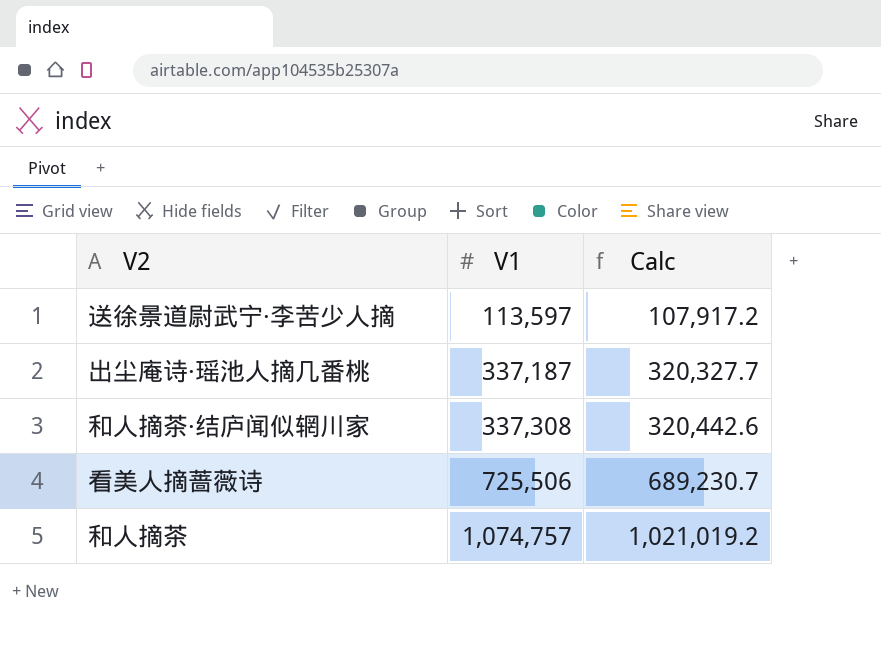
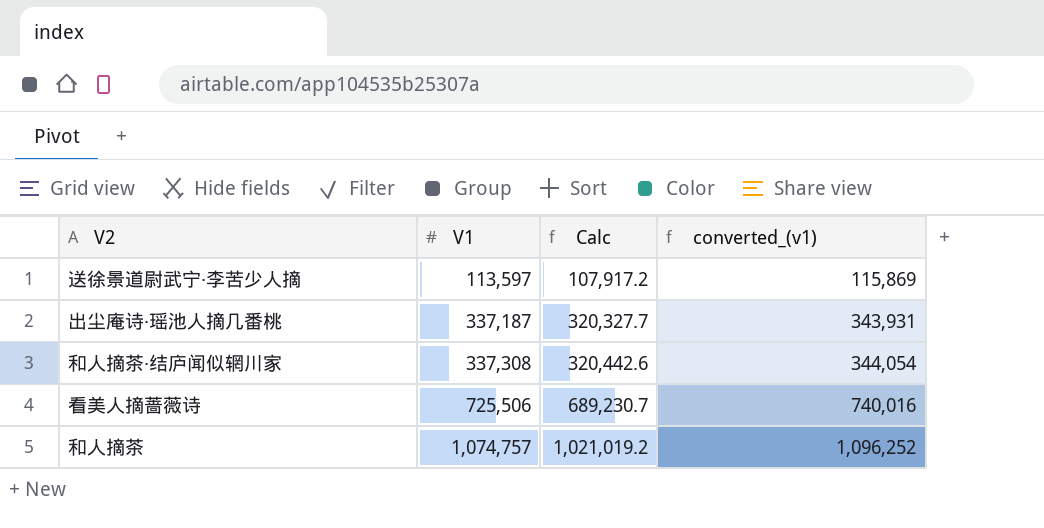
column converted_(v1) | formula: none -> [V1] * 1.02

